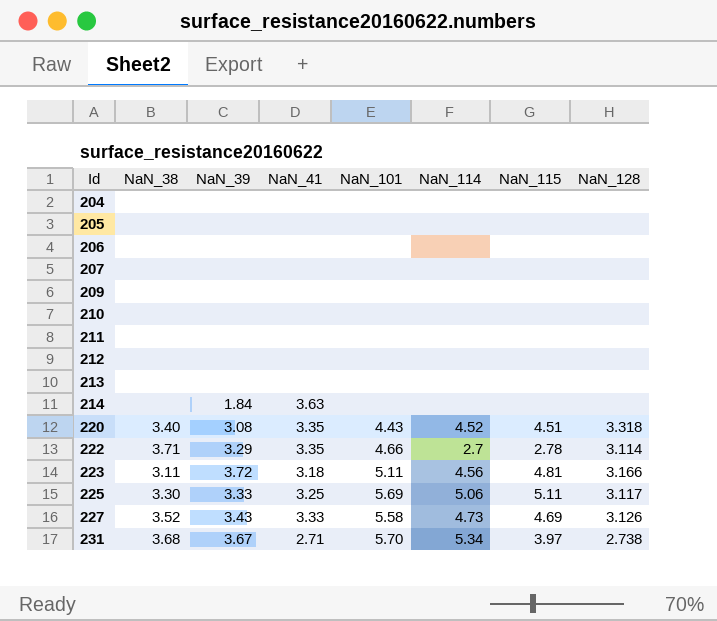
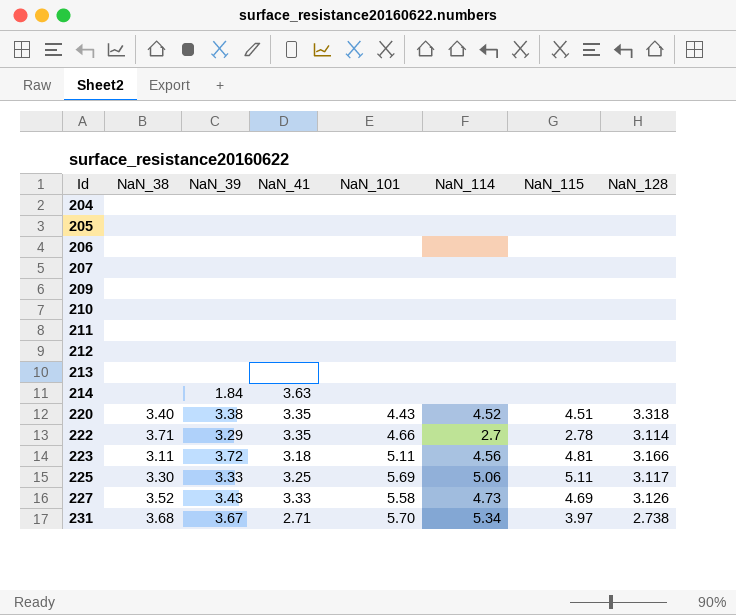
220 | NaN_39: 3.08 -> 3.38

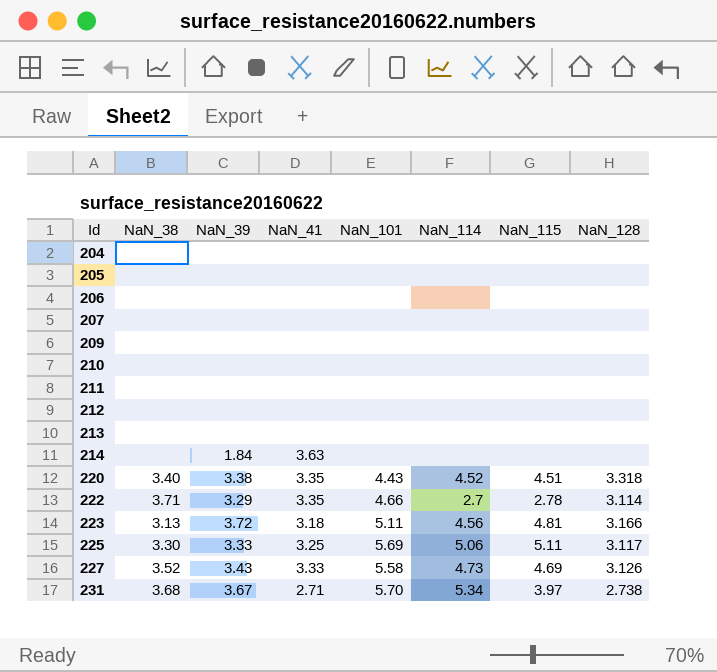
223 | NaN_38: 3.11 -> 3.13

